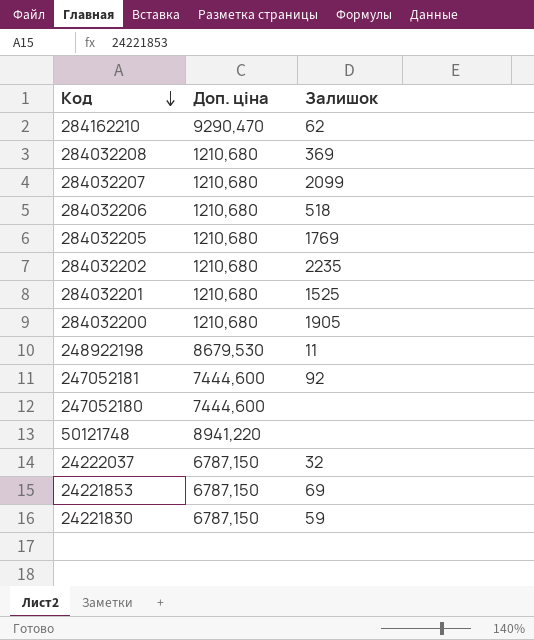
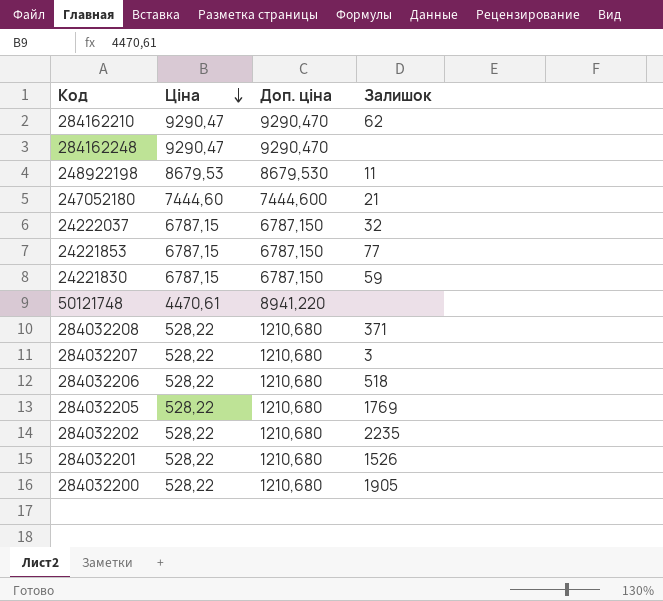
row order: Код descending -> Ціна descending
column Ціна | position: none -> 2
row 247052181: 7444,600 | 92 -> none
row 284162248: none -> 9290,47 | 9290,470 | none
247052180 | Залишок: none -> 21
24221853 | Залишок: 69 -> 77
284032208 | Залишок: 369 -> 371
284032207 | Залишок: 2099 -> 3
284032201 | Залишок: 1525 -> 1526

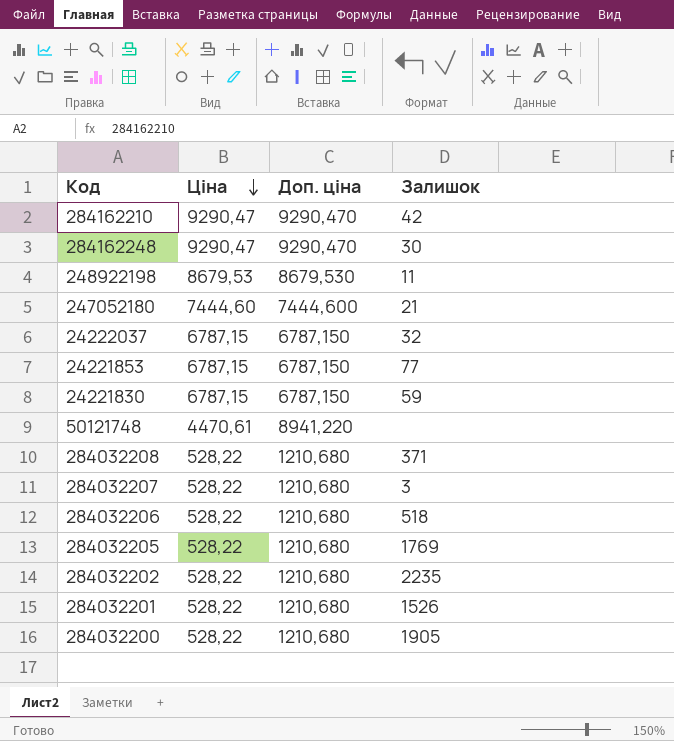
284162210 | Залишок: 62 -> 42
284162248 | Залишок: none -> 30

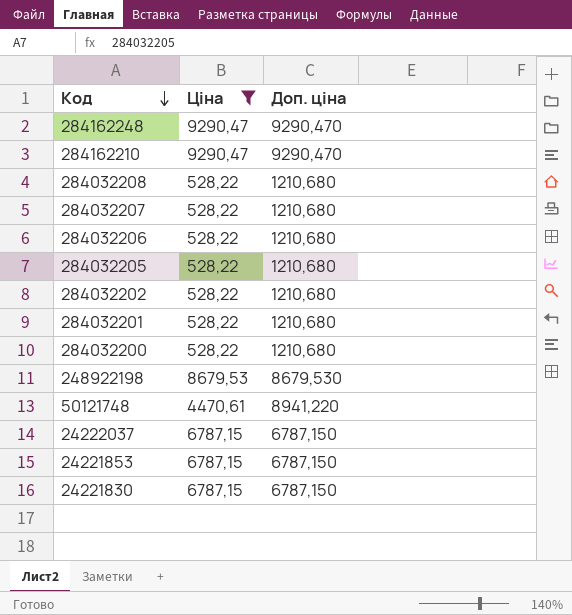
filter: none -> Ціна != 7444,60
row order: Ціна descending -> Код descending
column Залишок | position: 4 -> none

